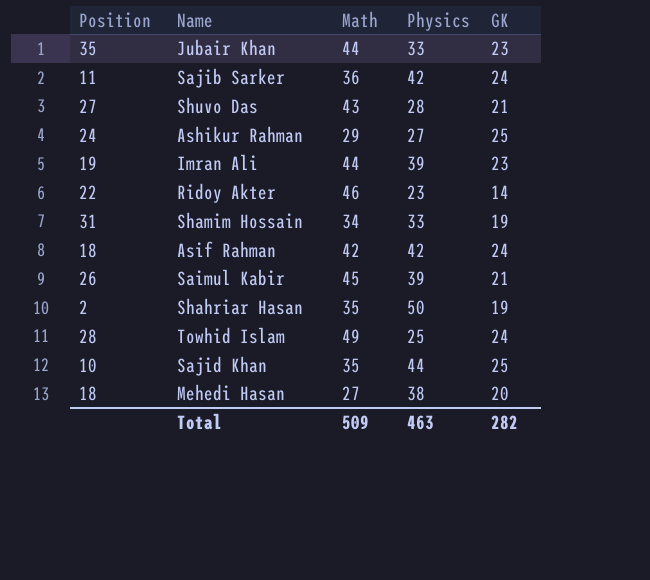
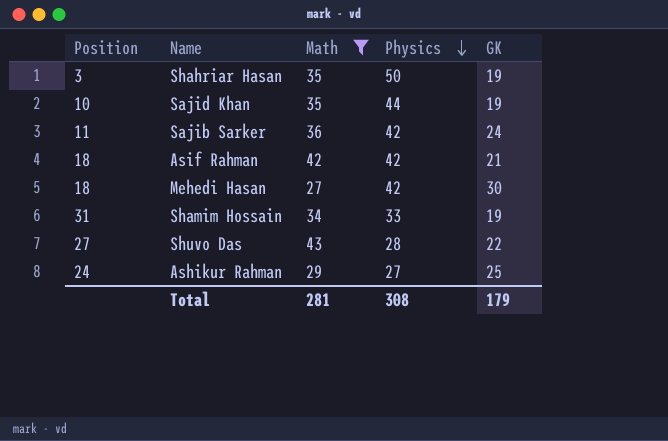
filter: none -> Math <= 43
row order: none -> Physics descending
Shahriar Hasan | Position: 2 -> 3
Sajid Khan | GK: 25 -> 19
Asif Rahman | GK: 24 -> 21
Mehedi Hasan | Physics: 38 -> 42
Mehedi Hasan | GK: 20 -> 30
Shuvo Das | GK: 21 -> 22
Total | Math: 509 -> 281
Total | Physics: 463 -> 308
Total | GK: 282 -> 179

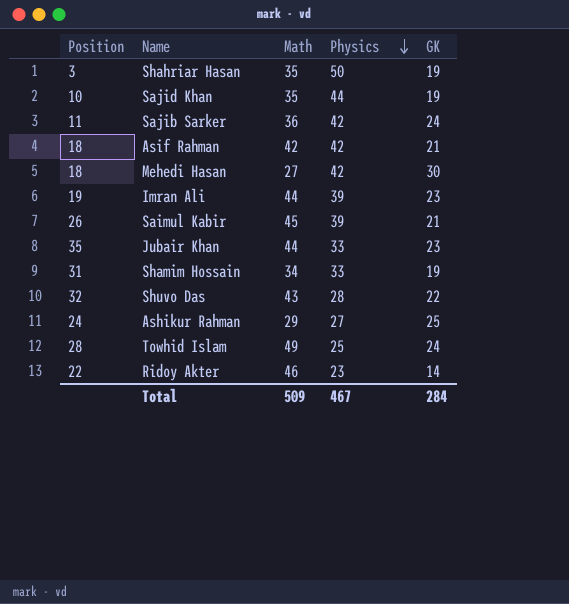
filter: Math <= 43 -> none
Shuvo Das | Position: 27 -> 32
Total | Math: 281 -> 509
Total | Physics: 308 -> 467
Total | GK: 179 -> 284

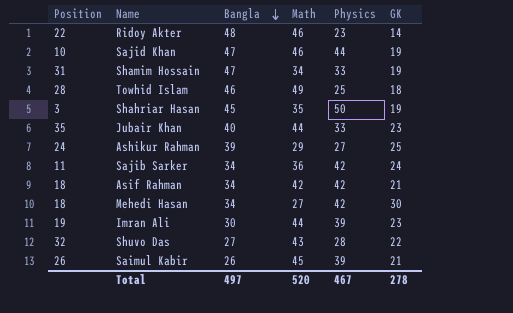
row order: Physics descending -> Bangla descending
column Bangla | position: none -> 3
Sajid Khan | Math: 35 -> 46
Towhid Islam | GK: 24 -> 18
Total | Math: 509 -> 520
Total | GK: 284 -> 278

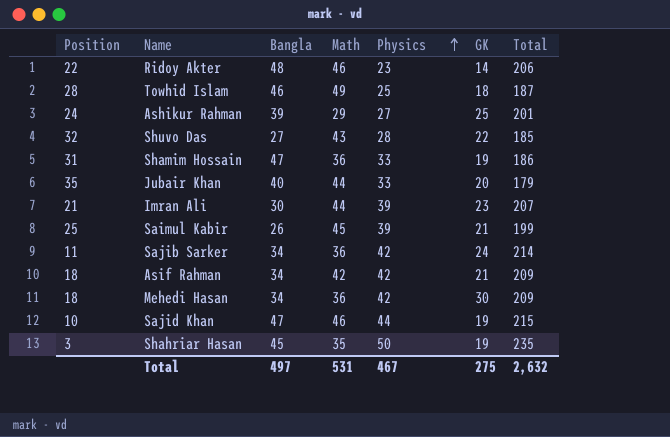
row order: Bangla descending -> Physics ascending
column Total | position: none -> 7
Shamim Hossain | Math: 34 -> 36
Jubair Khan | GK: 23 -> 20
Imran Ali | Position: 19 -> 21
Saimul Kabir | Position: 26 -> 25
Mehedi Hasan | Math: 27 -> 36
Total | Math: 520 -> 531
Total | GK: 278 -> 275

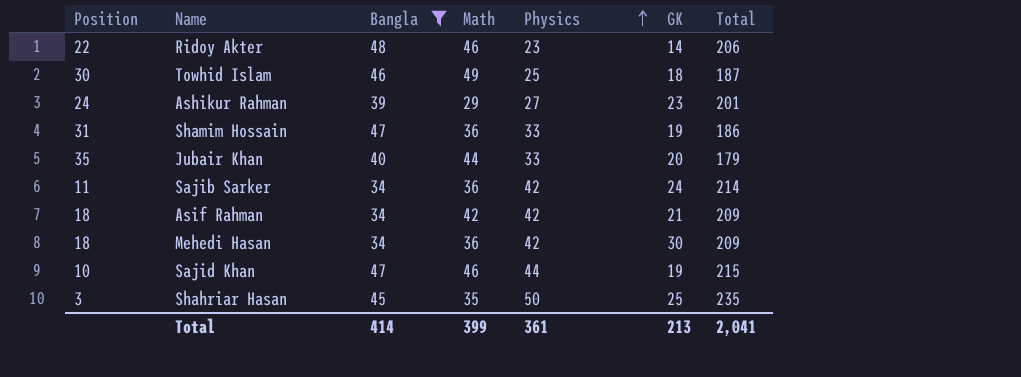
filter: none -> Bangla >= 34
Towhid Islam | Position: 28 -> 30
Ashikur Rahman | GK: 25 -> 23
Shahriar Hasan | GK: 19 -> 25
Total | Bangla: 497 -> 414
Total | Math: 531 -> 399
Total | Physics: 467 -> 361
Total | GK: 275 -> 213
Total | Total: 2,632 -> 2,041

